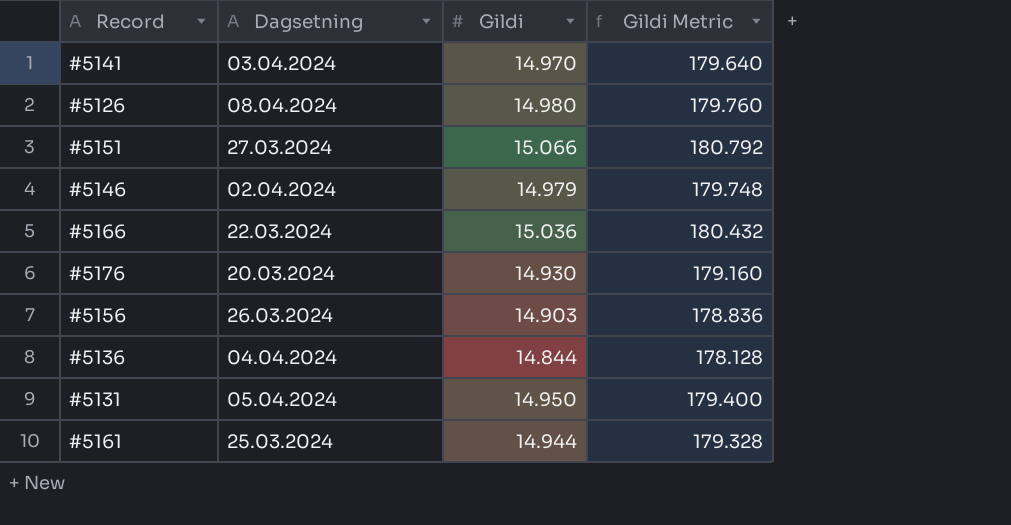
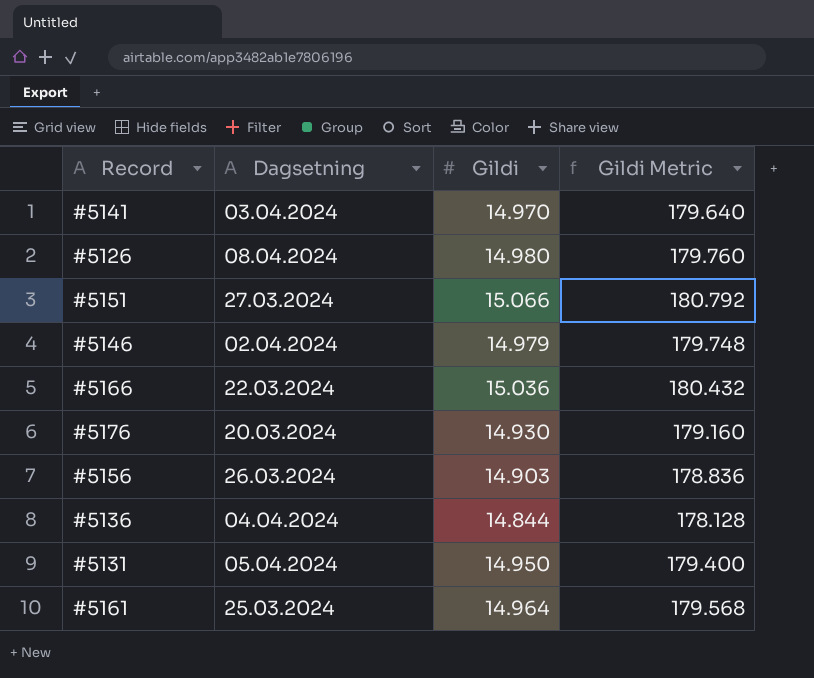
#5161 | Gildi: 14.944 -> 14.964
#5161 | Gildi Metric: 179.328 -> 179.568

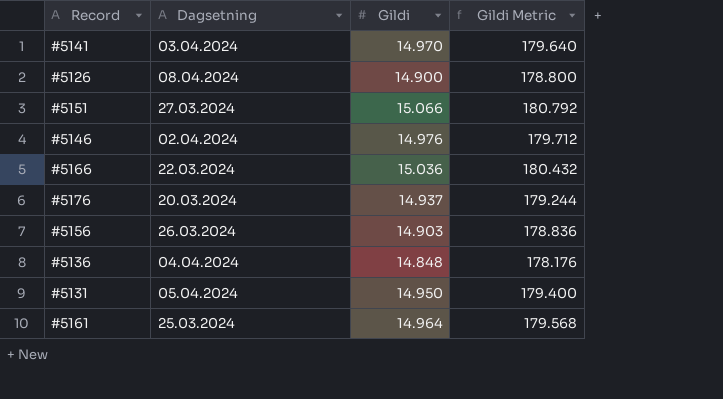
#5126 | Gildi: 14.980 -> 14.900
#5126 | Gildi Metric: 179.760 -> 178.800
#5146 | Gildi: 14.979 -> 14.976
#5146 | Gildi Metric: 179.748 -> 179.712
#5176 | Gildi: 14.930 -> 14.937
#5176 | Gildi Metric: 179.160 -> 179.244
#5136 | Gildi: 14.844 -> 14.848
#5136 | Gildi Metric: 178.128 -> 178.176

